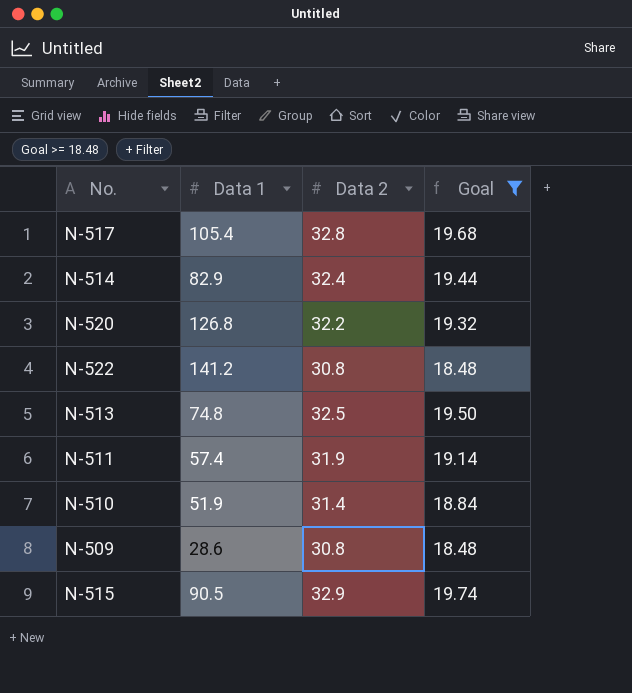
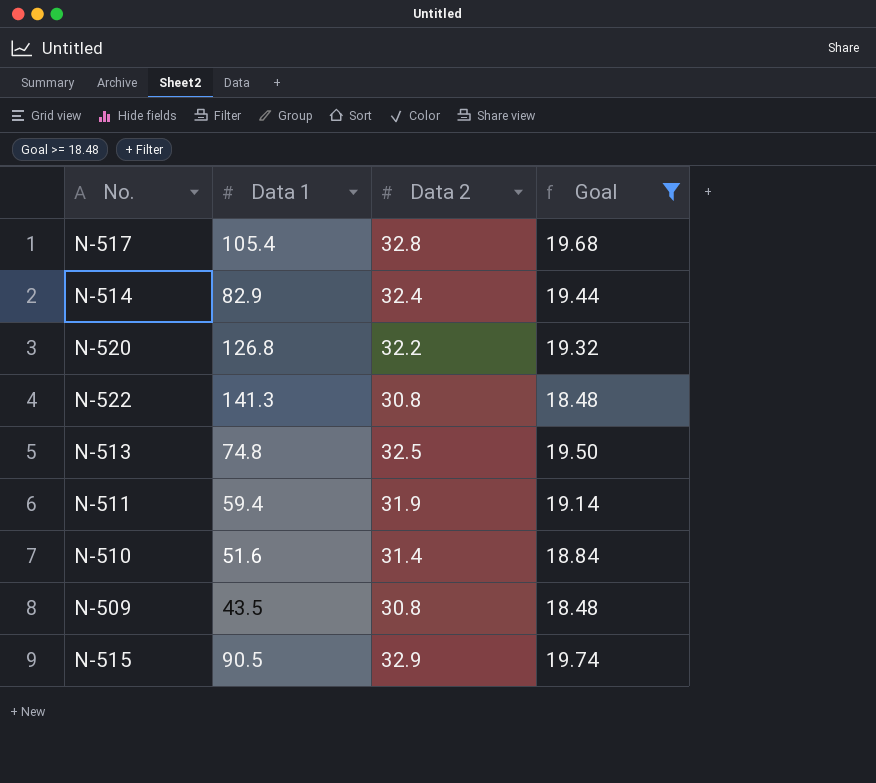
N-522 | Data 1: 141.2 -> 141.3
N-511 | Data 1: 57.4 -> 59.4
N-510 | Data 1: 51.9 -> 51.6
N-509 | Data 1: 28.6 -> 43.5

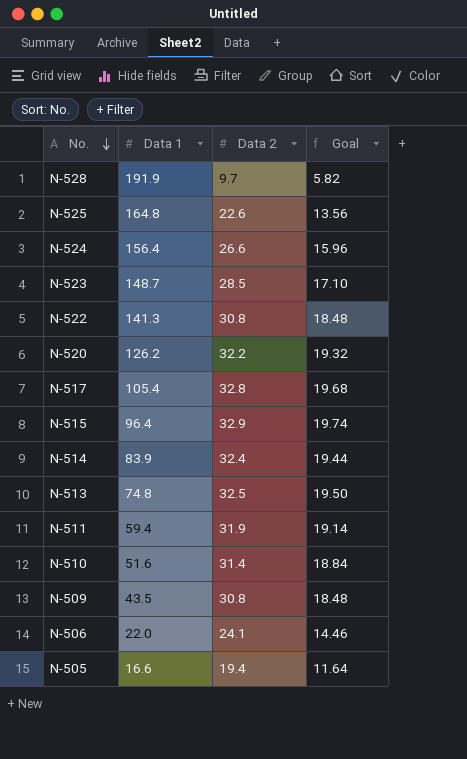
filter: Goal >= 18.48 -> none
row order: none -> No. descending
N-520 | Data 1: 126.8 -> 126.2
N-515 | Data 1: 90.5 -> 96.4
N-514 | Data 1: 82.9 -> 83.9

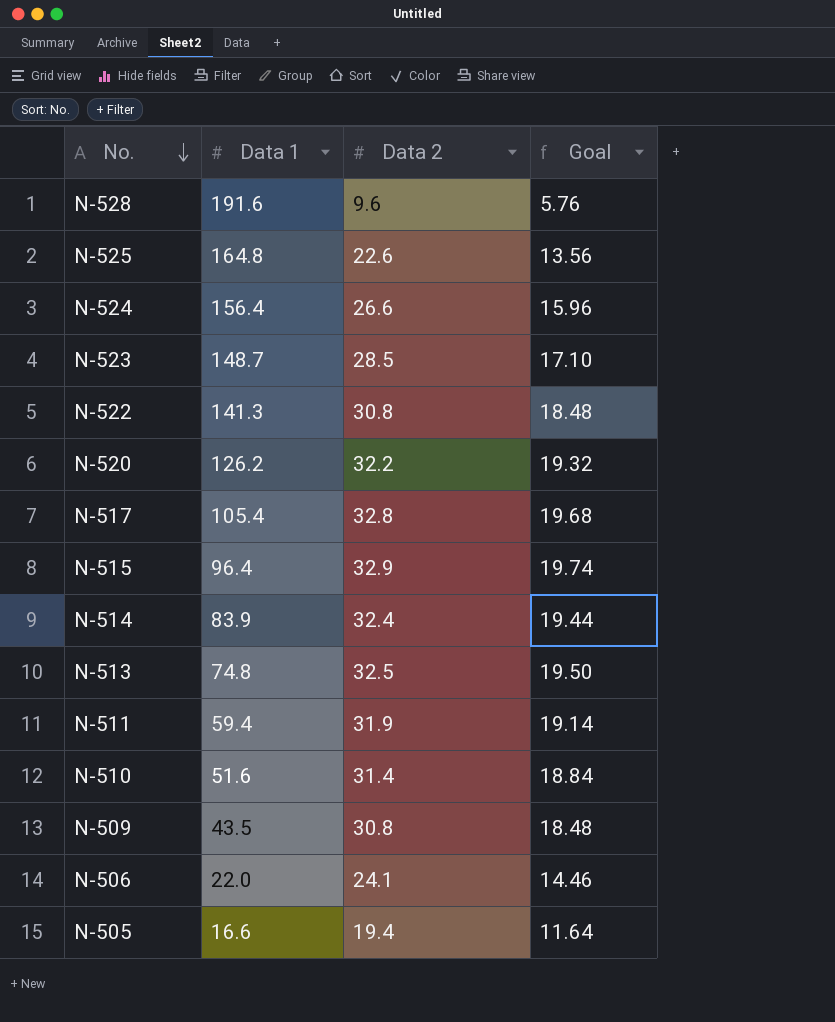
N-528 | Data 1: 191.9 -> 191.6
N-528 | Data 2: 9.7 -> 9.6
N-528 | Goal: 5.82 -> 5.76

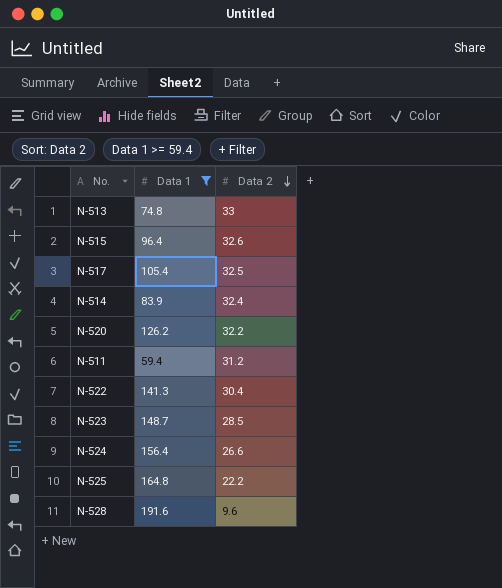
filter: none -> Data 1 >= 59.4
row order: No. descending -> Data 2 descending
column Goal | formula: [Data 2] * 0.6 -> none
N-513 | Data 2: 32.5 -> 33
N-515 | Data 2: 32.9 -> 32.6
N-517 | Data 2: 32.8 -> 32.5
N-511 | Data 2: 31.9 -> 31.2
N-522 | Data 2: 30.8 -> 30.4
N-525 | Data 2: 22.6 -> 22.2

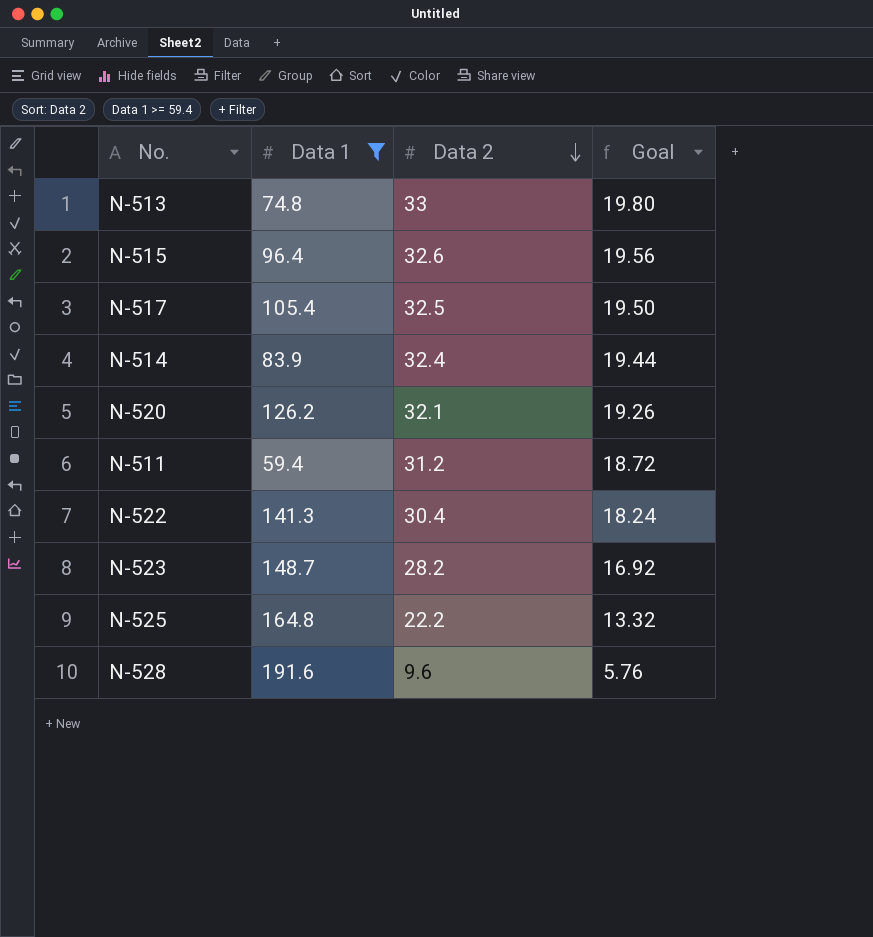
column Goal | formula: none -> [Data 2] * 0.6
row N-524: 156.4 | 26.6 -> none
N-520 | Data 2: 32.2 -> 32.1
N-523 | Data 2: 28.5 -> 28.2

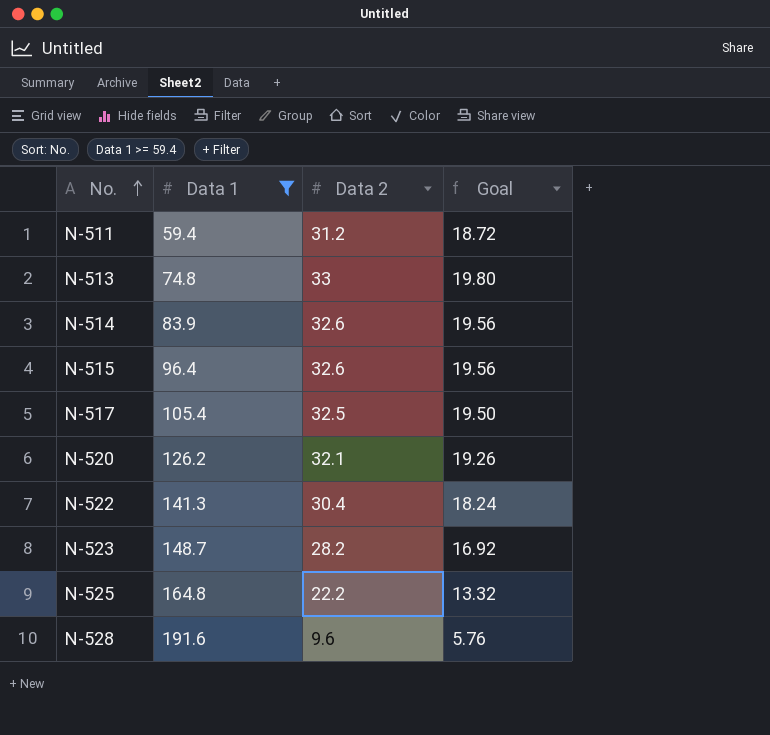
row order: Data 2 descending -> No. ascending
N-514 | Data 2: 32.4 -> 32.6
N-514 | Goal: 19.44 -> 19.56

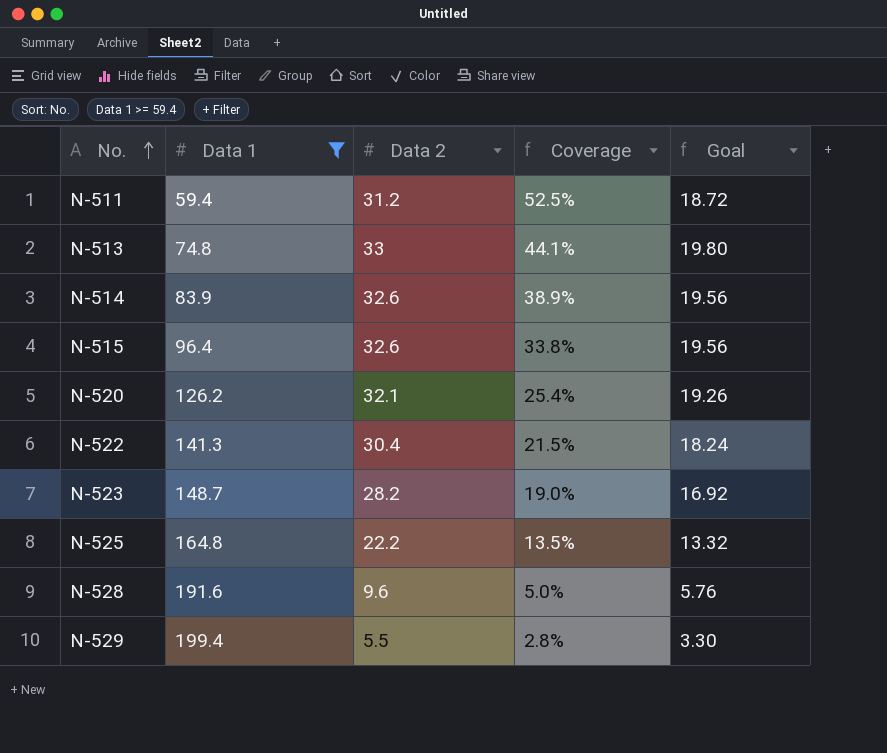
column Coverage | formula: none -> [Data 2] / [Data 1]
row N-517: 105.4 | 32.5 | 19.50 -> none
row N-529: none -> 199.4 | 5.5 | 2.8% | 3.30

